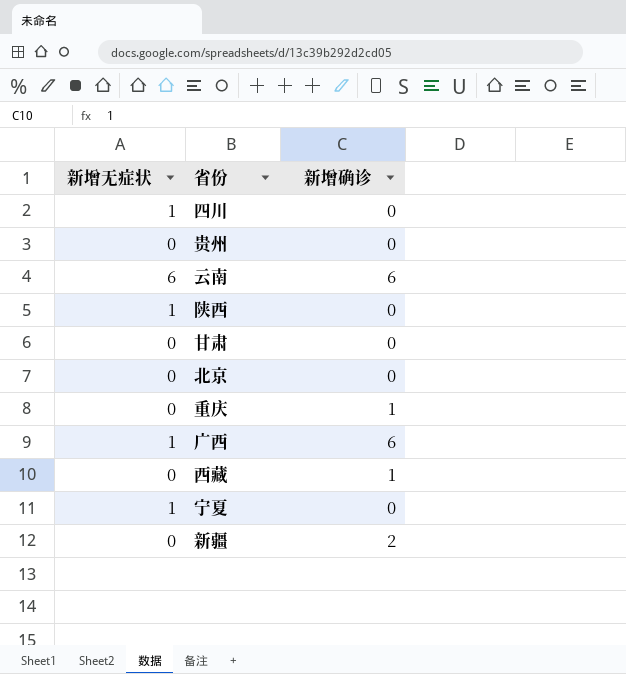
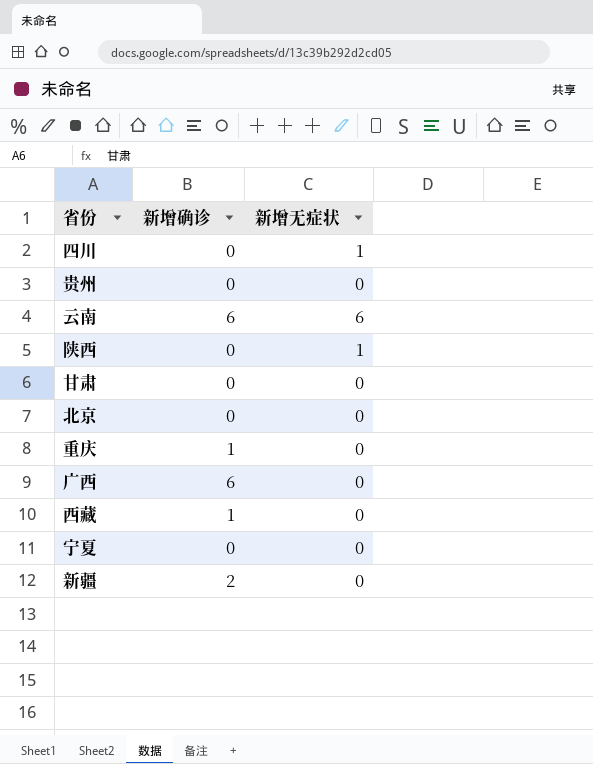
column 新增无症状 | position: 1 -> 3
广西 | 新增无症状: 1 -> 0
宁夏 | 新增无症状: 1 -> 0

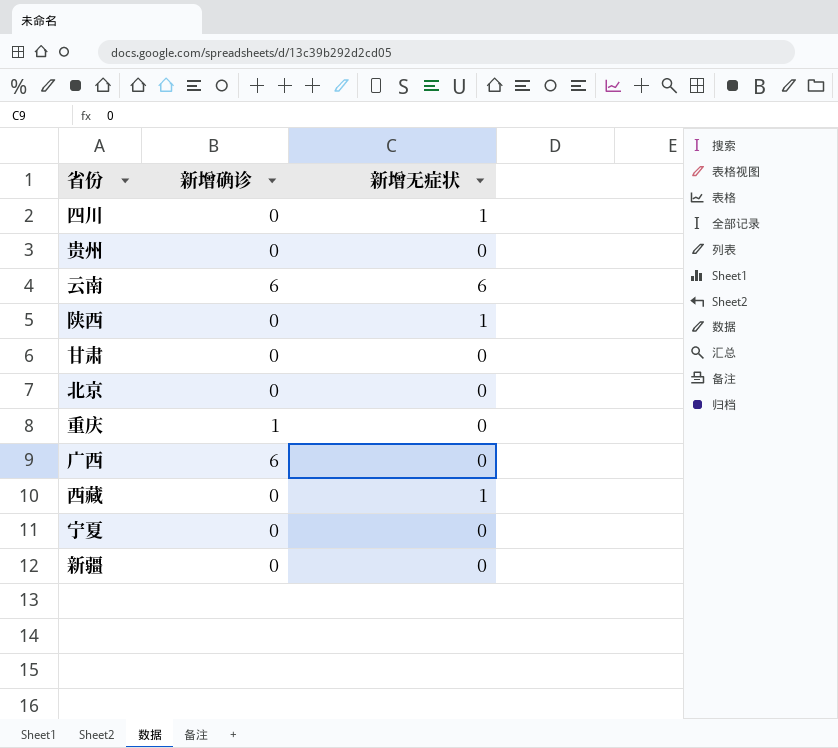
西藏 | 新增确诊: 1 -> 0
西藏 | 新增无症状: 0 -> 1
新疆 | 新增确诊: 2 -> 0

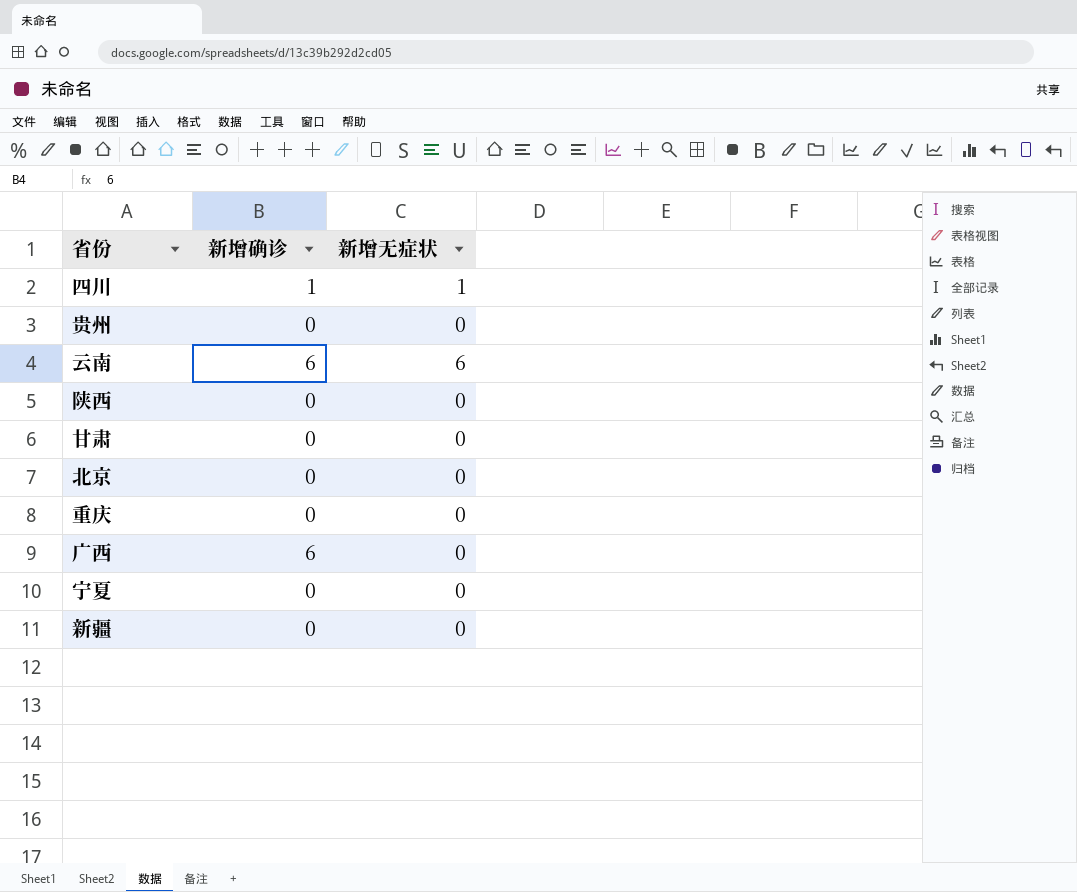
row 西藏: 0 | 1 -> none
四川 | 新增确诊: 0 -> 1
陕西 | 新增无症状: 1 -> 0
重庆 | 新增确诊: 1 -> 0

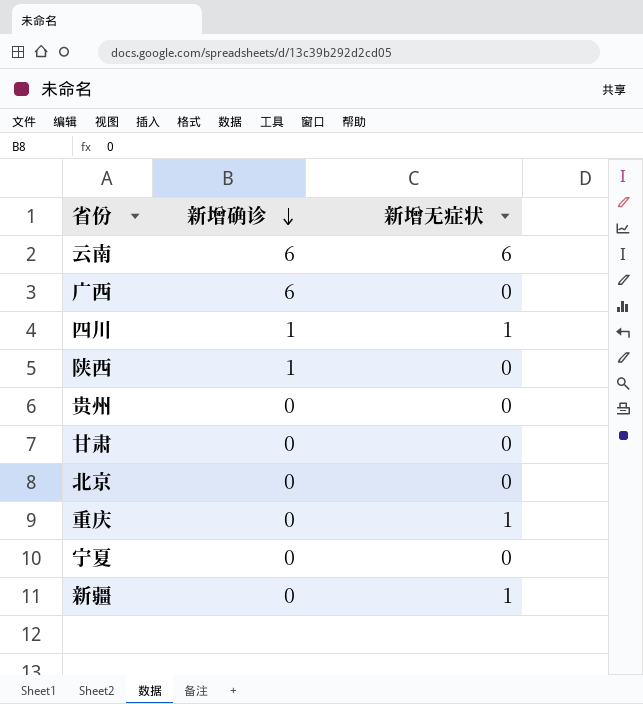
row order: none -> 新增确诊 descending
陕西 | 新增确诊: 0 -> 1
重庆 | 新增无症状: 0 -> 1
新疆 | 新增无症状: 0 -> 1

